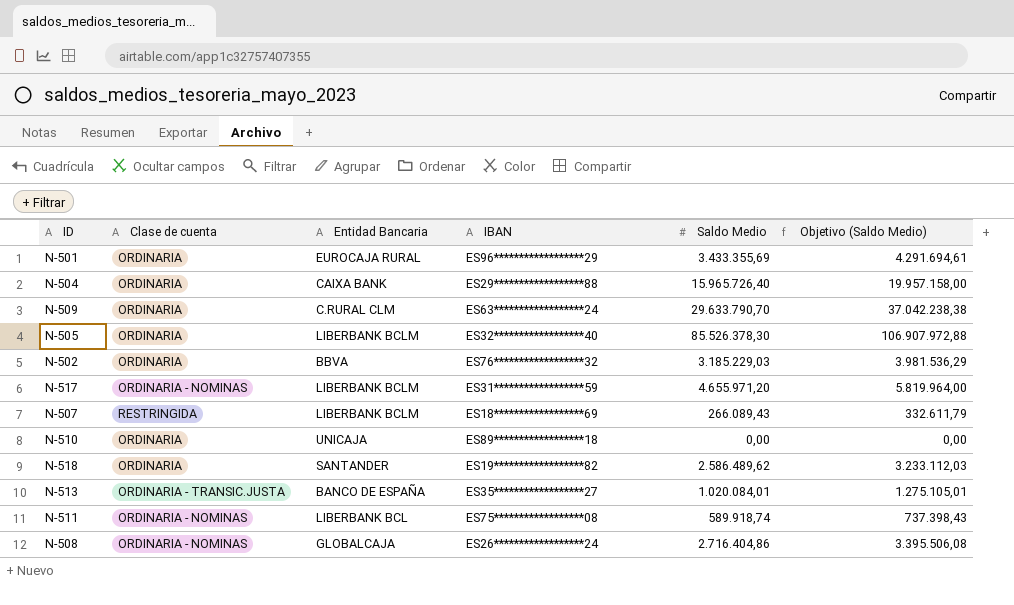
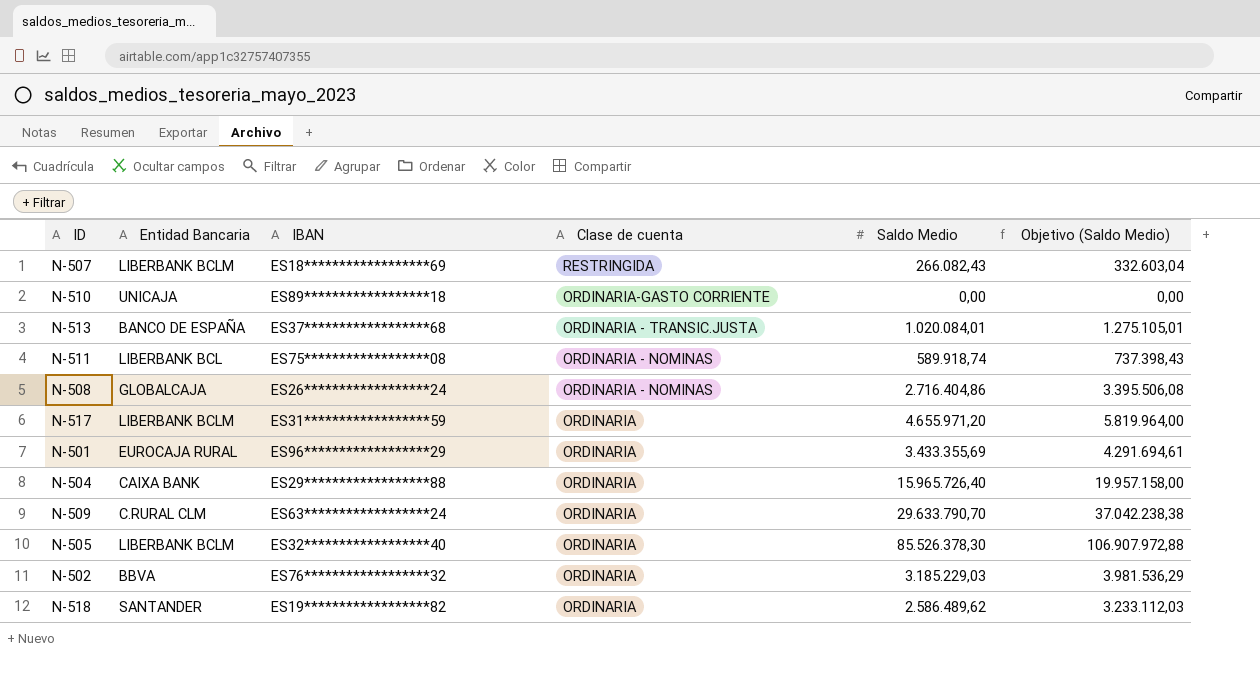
row order: none -> Clase de cuenta descending
column Clase de cuenta | position: 2 -> 4
N-507 | Saldo Medio: 266.089,43 -> 266.082,43
N-507 | Objetivo (Saldo Medio): 332.611,79 -> 332.603,04
N-510 | Clase de cuenta: ORDINARIA -> ORDINARIA-GASTO CORRIENTE
N-513 | IBAN: ES35******************27 -> ES37******************68
N-517 | Clase de cuenta: ORDINARIA - NOMINAS -> ORDINARIA

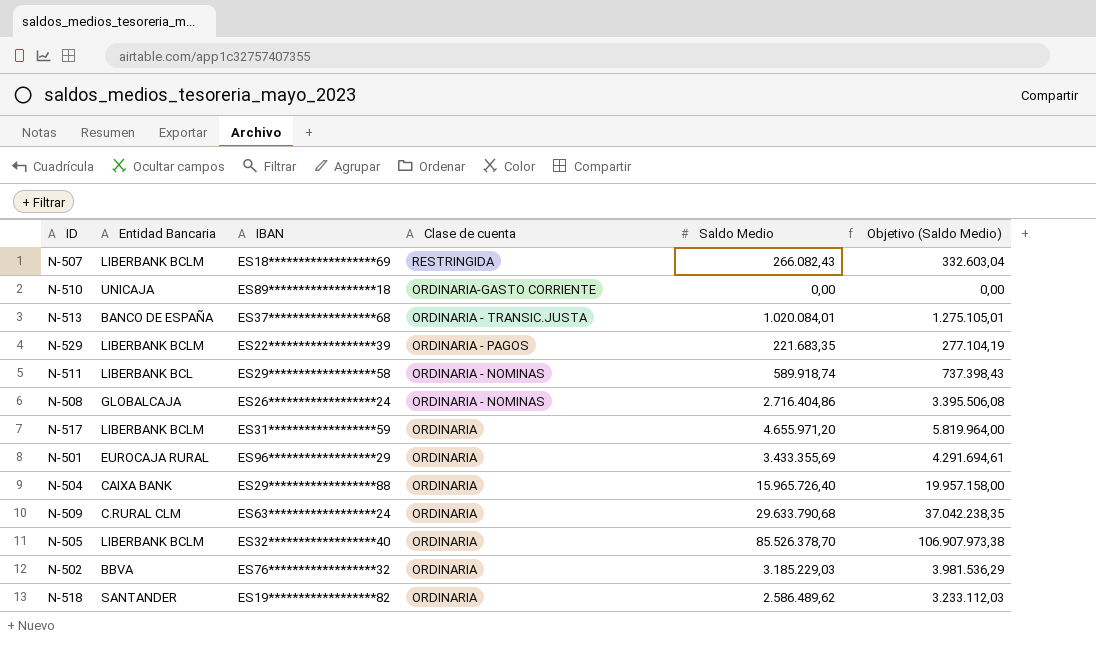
row N-529: none -> LIBERBANK BCLM | ES22******************39 | ORDINARIA - PAGOS | 221.683,35 | 277.104,19
N-511 | IBAN: ES75******************08 -> ES29******************58
N-509 | Saldo Medio: 29.633.790,70 -> 29.633.790,68
N-509 | Objetivo (Saldo Medio): 37.042.238,38 -> 37.042.238,35
N-505 | Saldo Medio: 85.526.378,30 -> 85.526.378,70
N-505 | Objetivo (Saldo Medio): 106.907.972,88 -> 106.907.973,38

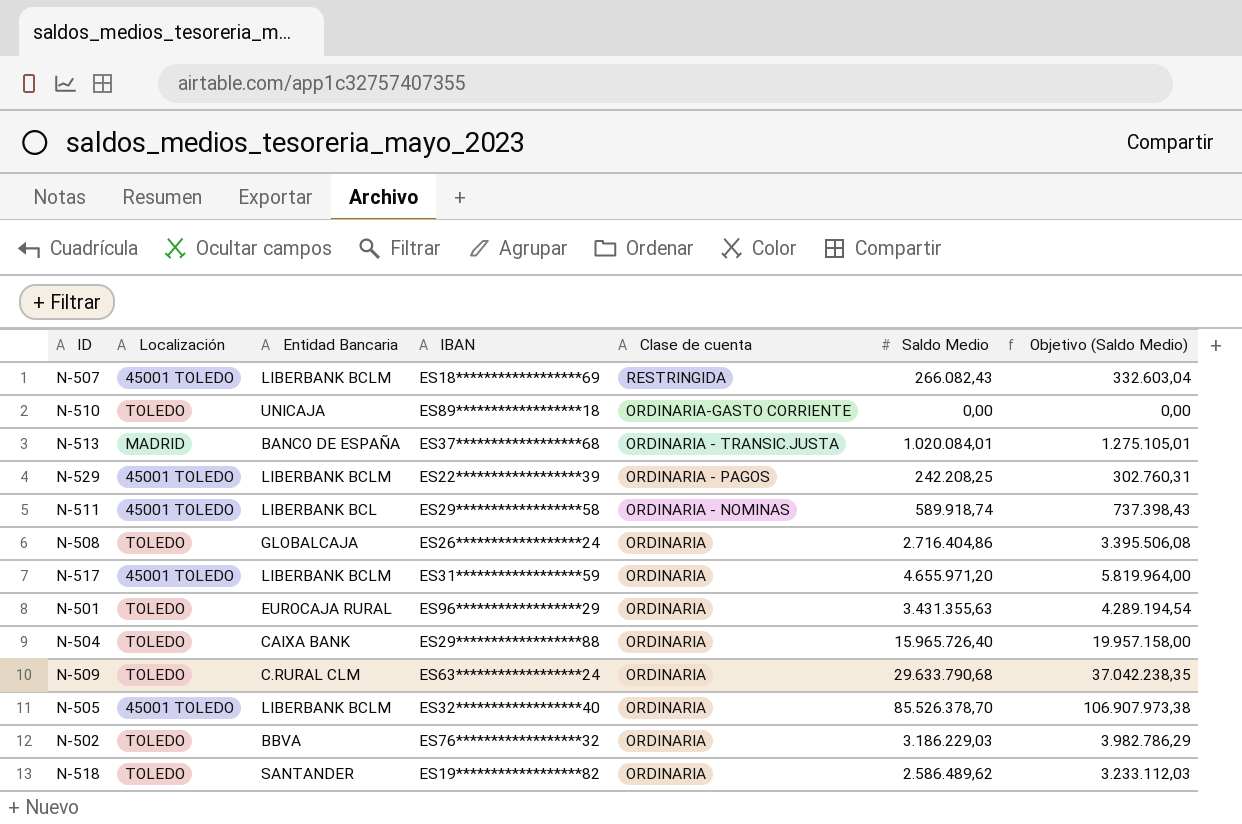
column Localización | position: none -> 2
N-529 | Saldo Medio: 221.683,35 -> 242.208,25
N-529 | Objetivo (Saldo Medio): 277.104,19 -> 302.760,31
N-508 | Clase de cuenta: ORDINARIA - NOMINAS -> ORDINARIA
N-501 | Saldo Medio: 3.433.355,69 -> 3.431.355,63
N-501 | Objetivo (Saldo Medio): 4.291.694,61 -> 4.289.194,54
N-502 | Saldo Medio: 3.185.229,03 -> 3.186.229,03
N-502 | Objetivo (Saldo Medio): 3.981.536,29 -> 3.982.786,29

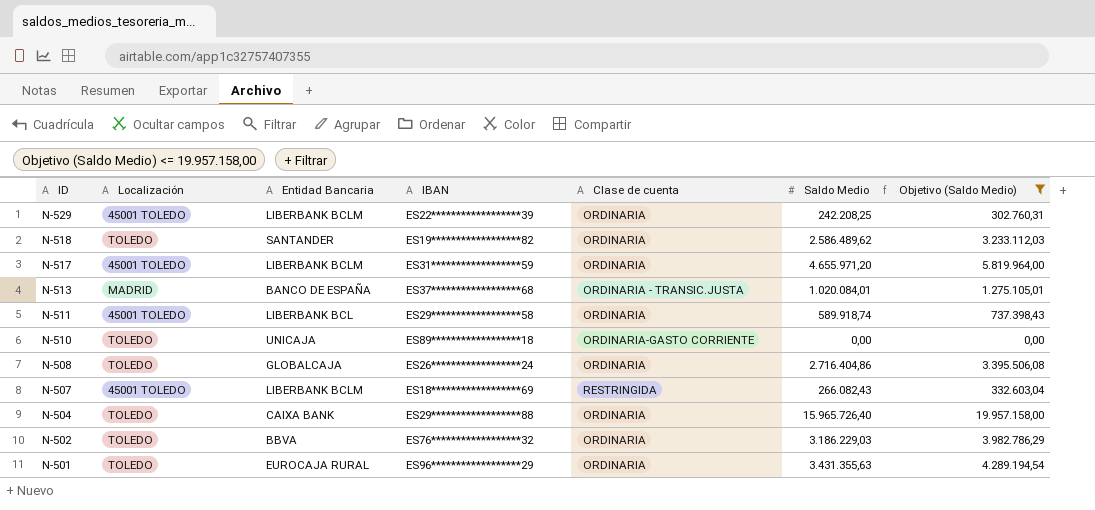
filter: none -> Objetivo (Saldo Medio) <= 19.957.158,00
row order: Clase de cuenta descending -> ID descending
N-529 | Clase de cuenta: ORDINARIA - PAGOS -> ORDINARIA
N-511 | Clase de cuenta: ORDINARIA - NOMINAS -> ORDINARIA

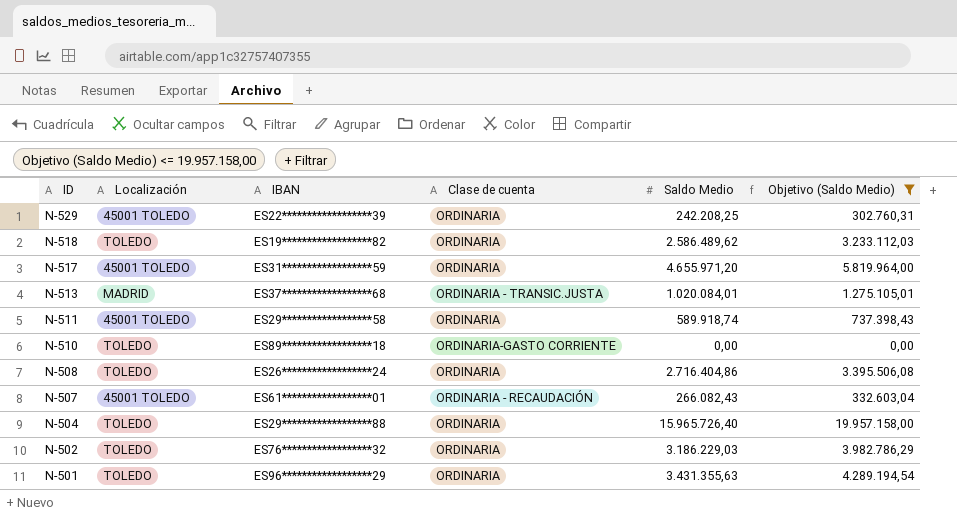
column Entidad Bancaria | position: 3 -> none
N-507 | IBAN: ES18******************69 -> ES61******************01
N-507 | Clase de cuenta: RESTRINGIDA -> ORDINARIA - RECAUDACIÓN

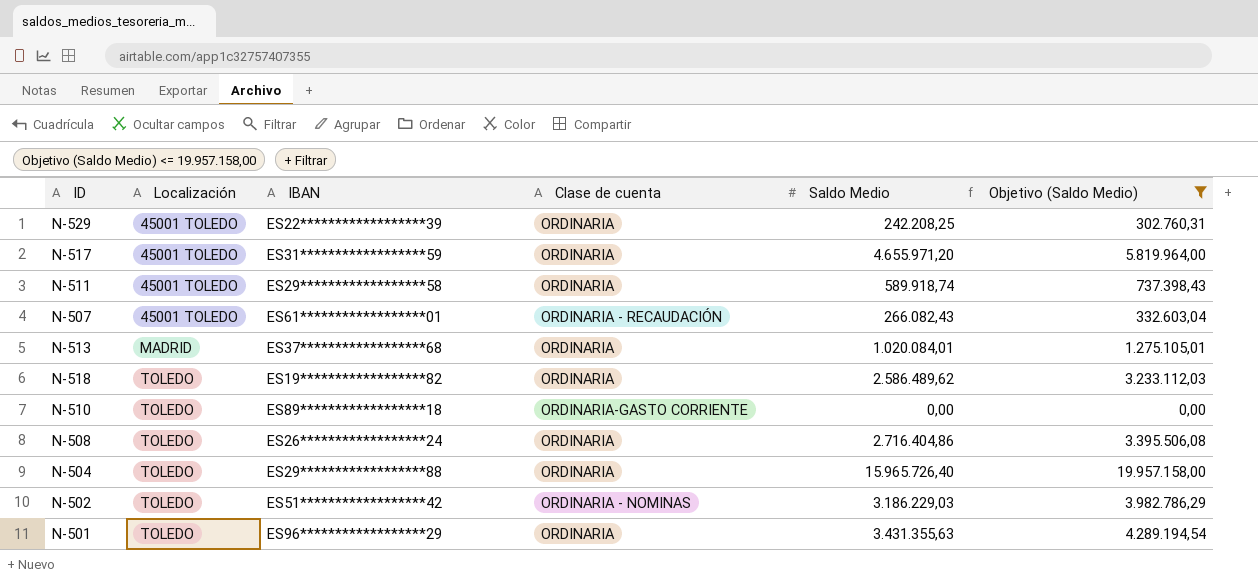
row order: ID descending -> Localización ascending
N-513 | Clase de cuenta: ORDINARIA - TRANSIC.JUSTA -> ORDINARIA
N-502 | IBAN: ES76******************32 -> ES51******************42
N-502 | Clase de cuenta: ORDINARIA -> ORDINARIA - NOMINAS

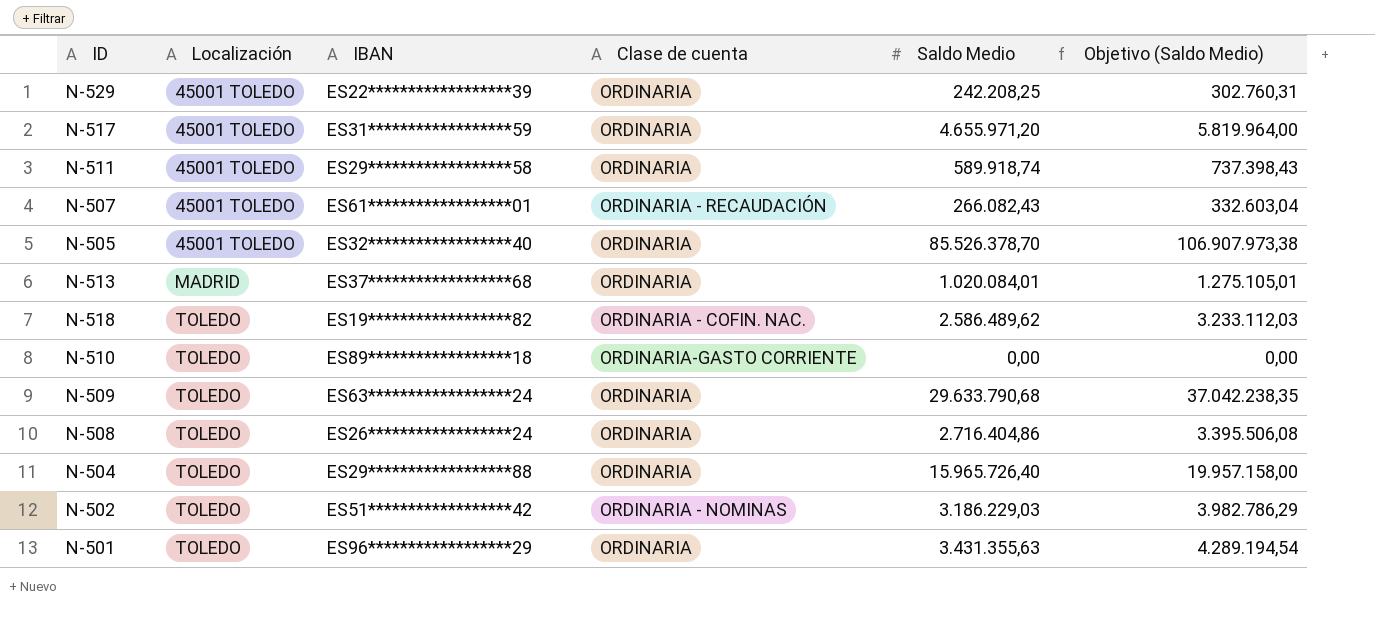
filter: Objetivo (Saldo Medio) <= 19.957.158,00 -> none
N-518 | Clase de cuenta: ORDINARIA -> ORDINARIA - COFIN. NAC.

